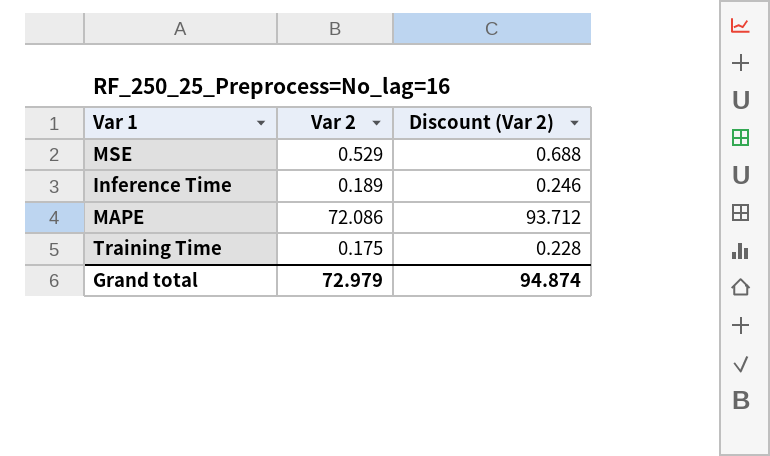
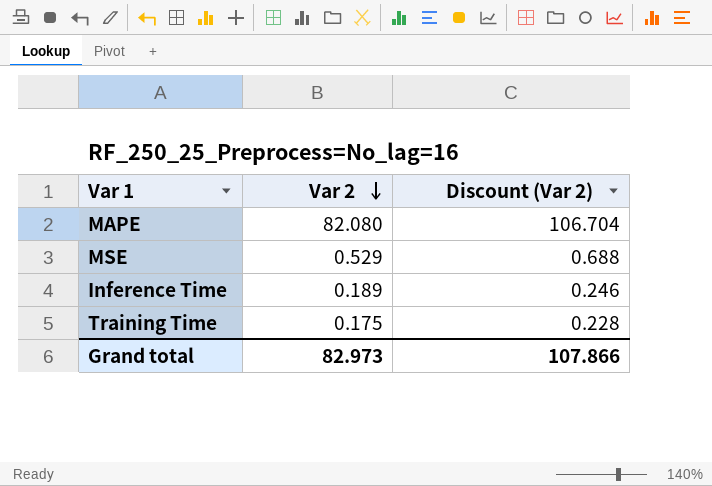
row order: none -> Var 2 descending
MAPE | Var 2: 72.086 -> 82.080
MAPE | Discount (Var 2): 93.712 -> 106.704
Grand total | Var 2: 72.979 -> 82.973
Grand total | Discount (Var 2): 94.874 -> 107.866

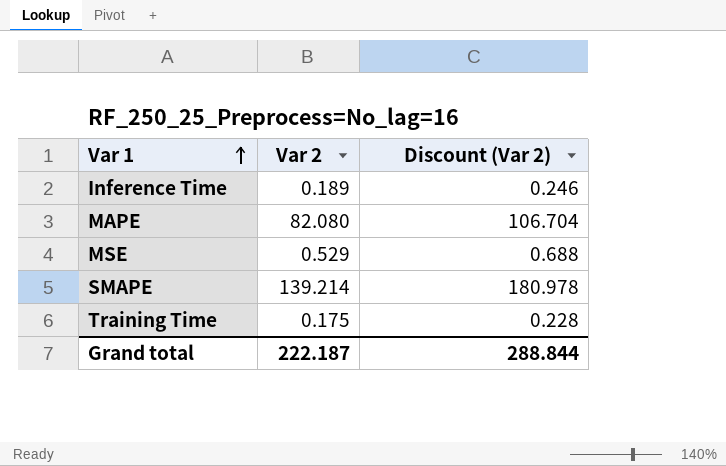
row order: Var 2 descending -> Var 1 ascending
row SMAPE: none -> 139.214 | 180.978
Grand total | Var 2: 82.973 -> 222.187
Grand total | Discount (Var 2): 107.866 -> 288.844

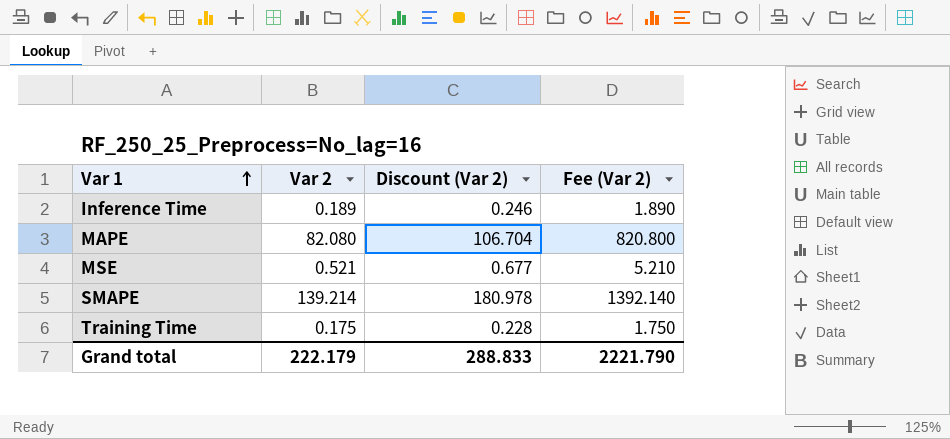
column Fee (Var 2) | formula: none -> [Var 2] * 10
MSE | Var 2: 0.529 -> 0.521
MSE | Discount (Var 2): 0.688 -> 0.677
Grand total | Var 2: 222.187 -> 222.179
Grand total | Discount (Var 2): 288.844 -> 288.833

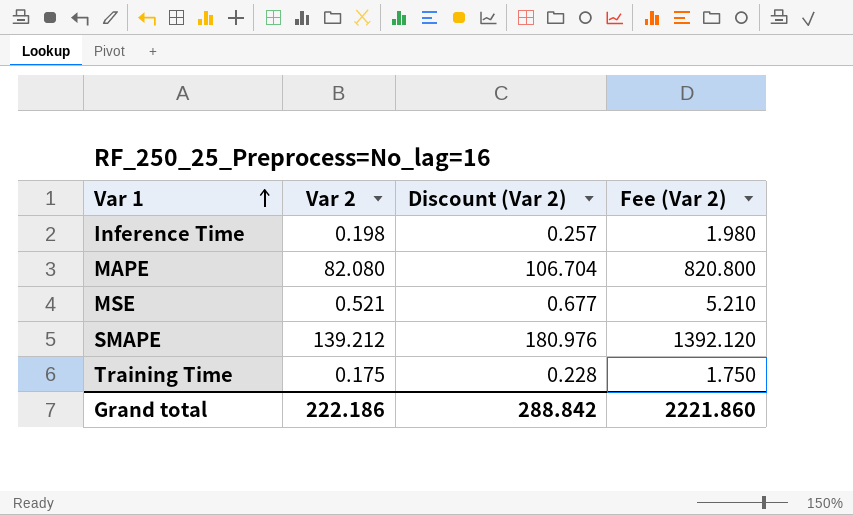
Inference Time | Var 2: 0.189 -> 0.198
Inference Time | Discount (Var 2): 0.246 -> 0.257
Inference Time | Fee (Var 2): 1.890 -> 1.980
SMAPE | Var 2: 139.214 -> 139.212
SMAPE | Discount (Var 2): 180.978 -> 180.976
SMAPE | Fee (Var 2): 1392.140 -> 1392.120
Grand total | Var 2: 222.179 -> 222.186
Grand total | Discount (Var 2): 288.833 -> 288.842
Grand total | Fee (Var 2): 2221.790 -> 2221.860

